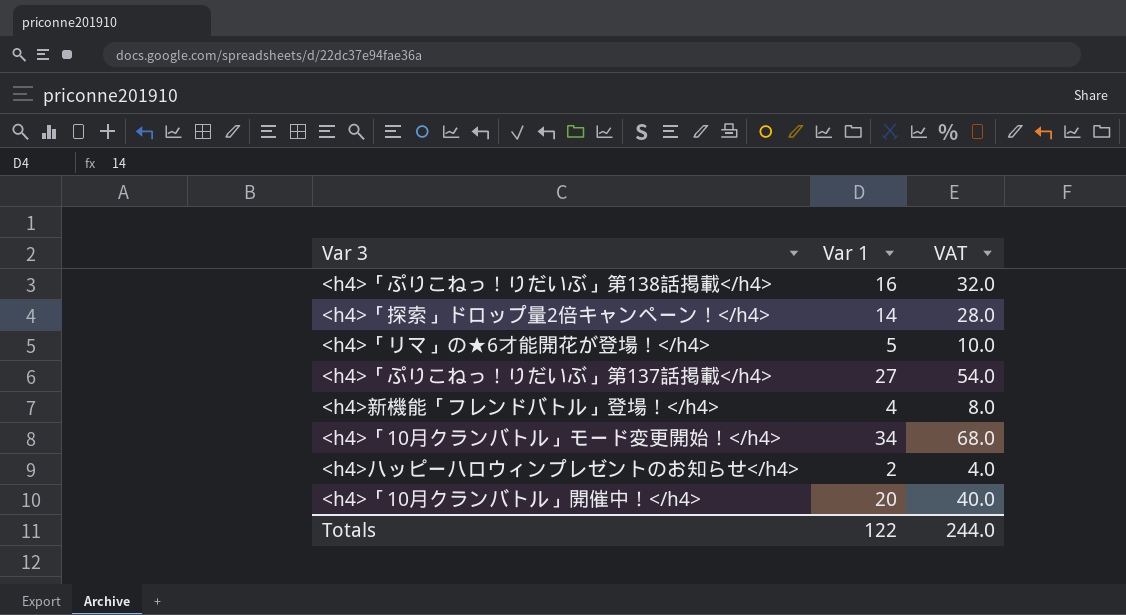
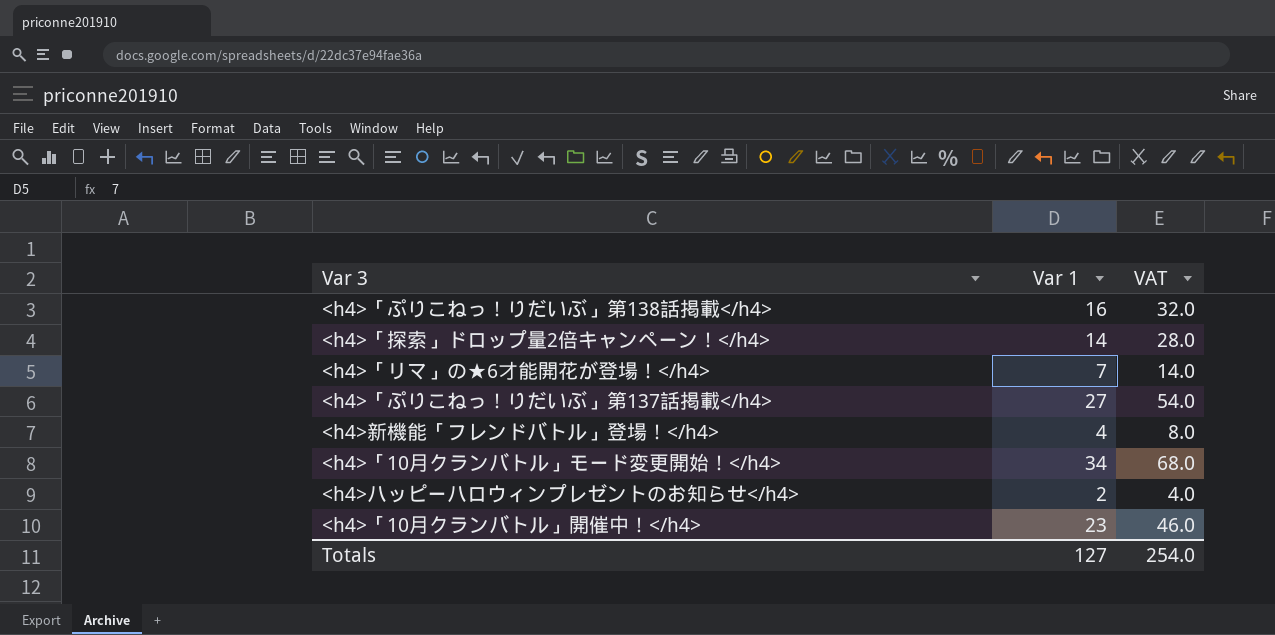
<h4>「リマ」の★6才能開花が登場！</h4> | Var 1: 5 -> 7
<h4>「リマ」の★6才能開花が登場！</h4> | VAT: 10.0 -> 14.0
<h4>「10月クランバトル」開催中！</h4> | Var 1: 20 -> 23
<h4>「10月クランバトル」開催中！</h4> | VAT: 40.0 -> 46.0
Totals | Var 1: 122 -> 127
Totals | VAT: 244.0 -> 254.0

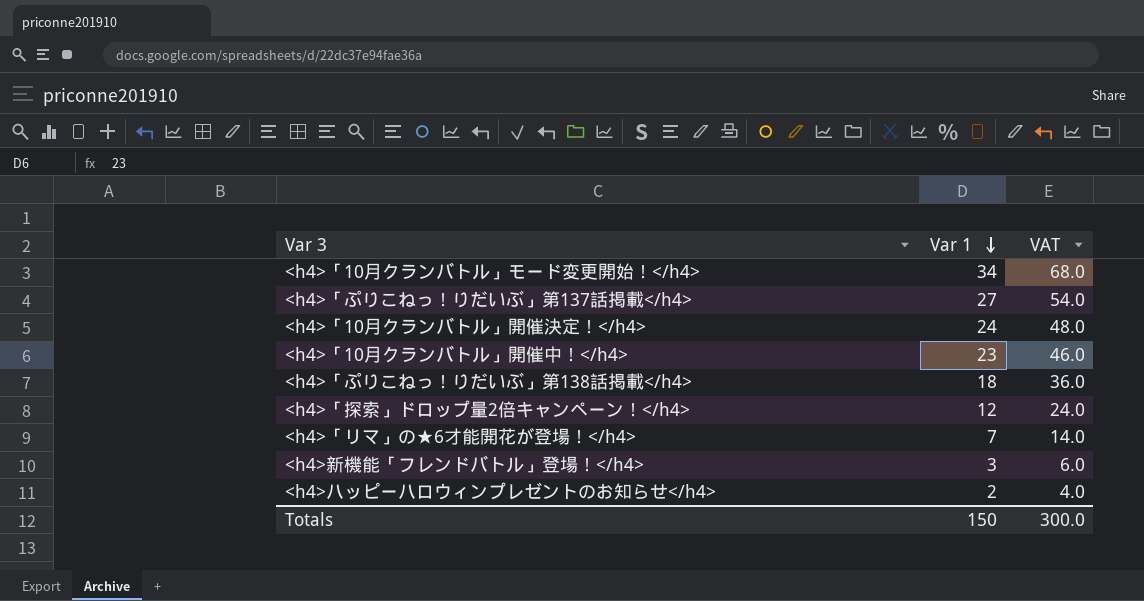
row order: none -> Var 1 descending
row <h4>「10月クランバトル」開催決定！</h4>: none -> 24 | 48.0
<h4>「ぷりこねっ！りだいぶ」第138話掲載</h4> | Var 1: 16 -> 18
<h4>「ぷりこねっ！りだいぶ」第138話掲載</h4> | VAT: 32.0 -> 36.0
<h4>「探索」ドロップ量2倍キャンペーン！</h4> | Var 1: 14 -> 12
<h4>「探索」ドロップ量2倍キャンペーン！</h4> | VAT: 28.0 -> 24.0
<h4>新機能「フレンドバトル」登場！</h4> | Var 1: 4 -> 3
<h4>新機能「フレンドバトル」登場！</h4> | VAT: 8.0 -> 6.0
Totals | Var 1: 127 -> 150
Totals | VAT: 254.0 -> 300.0

